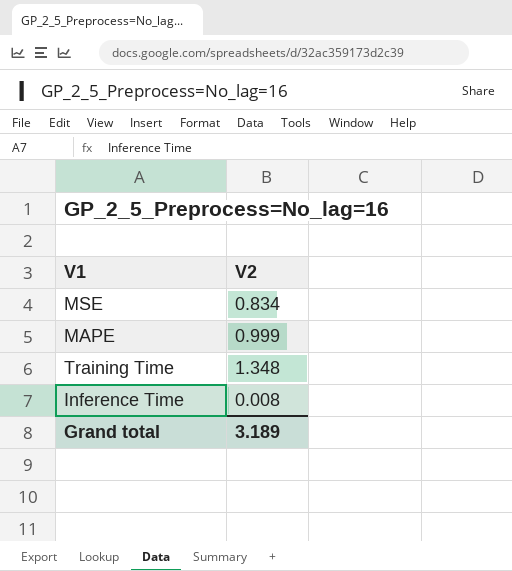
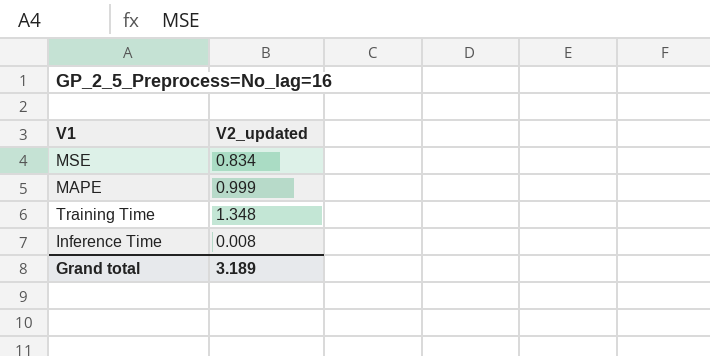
column name: V2 -> V2_updated

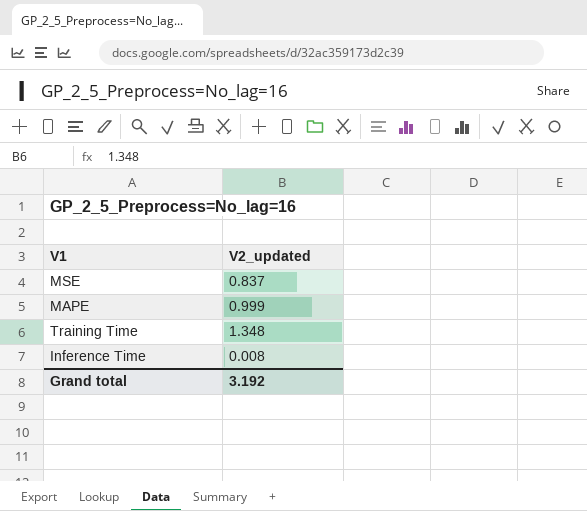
MSE | V2_updated: 0.834 -> 0.837
Grand total | V2_updated: 3.189 -> 3.192

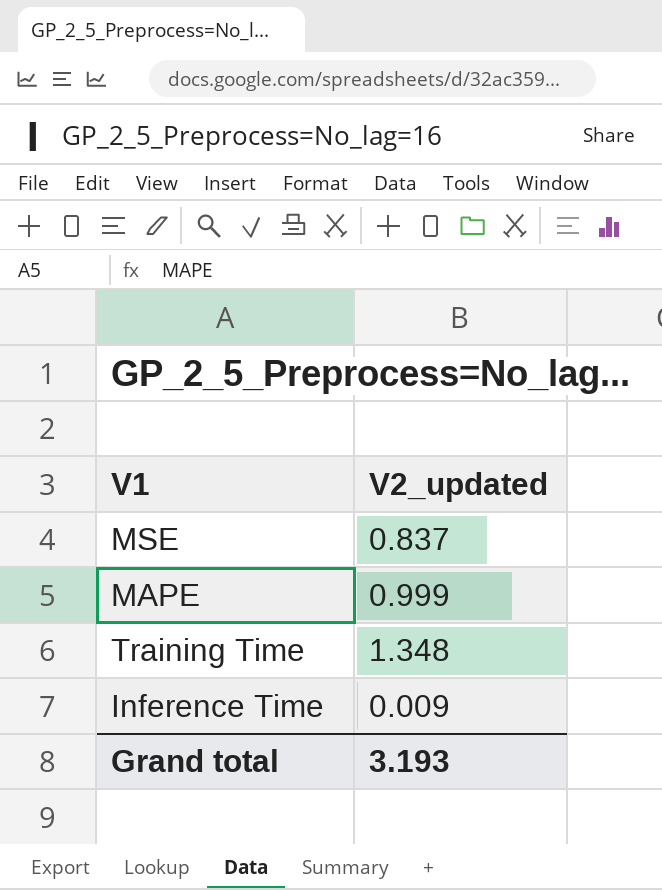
Inference Time | V2_updated: 0.008 -> 0.009
Grand total | V2_updated: 3.192 -> 3.193

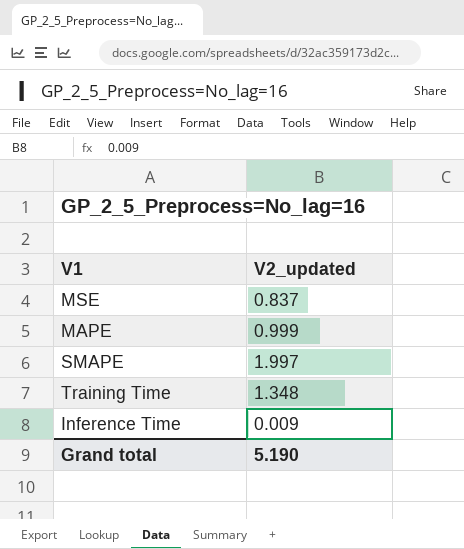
row SMAPE: none -> 1.997
Grand total | V2_updated: 3.193 -> 5.190

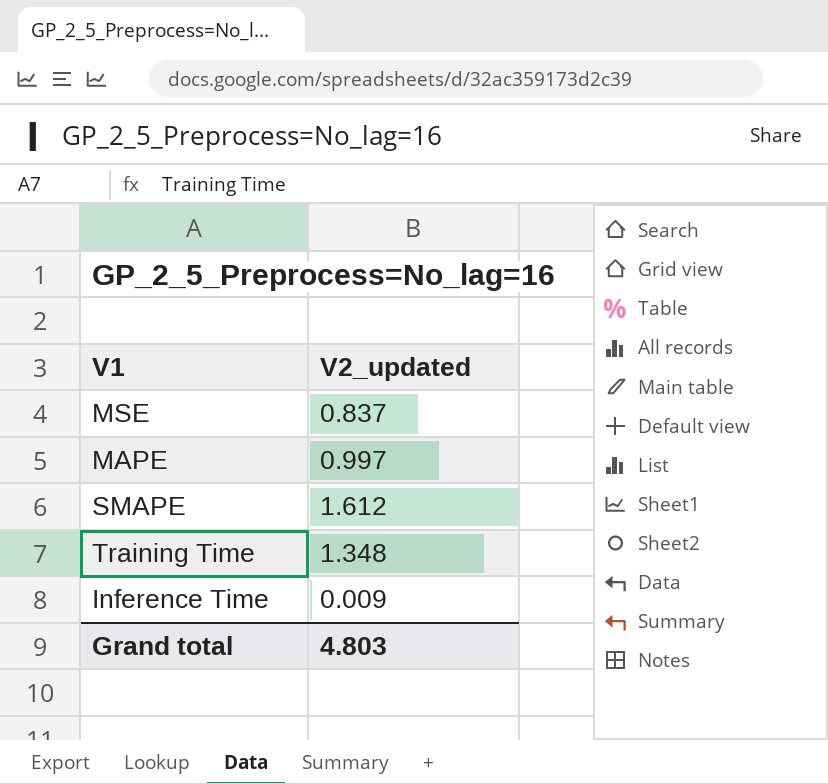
MAPE | V2_updated: 0.999 -> 0.997
SMAPE | V2_updated: 1.997 -> 1.612
Grand total | V2_updated: 5.190 -> 4.803

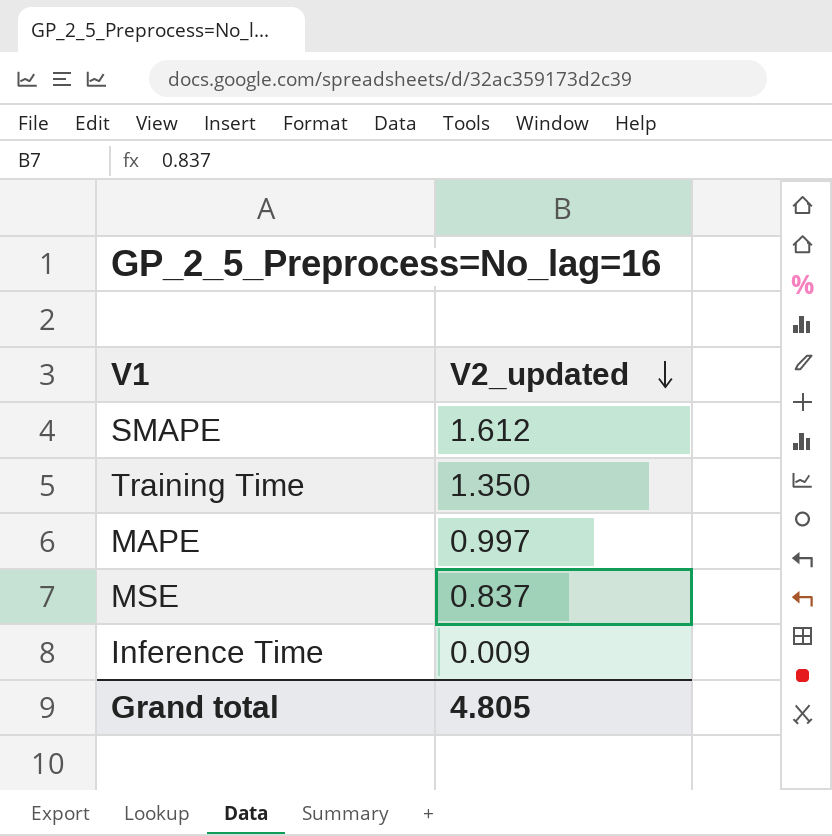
row order: none -> V2_updated descending
Training Time | V2_updated: 1.348 -> 1.350
Grand total | V2_updated: 4.803 -> 4.805

